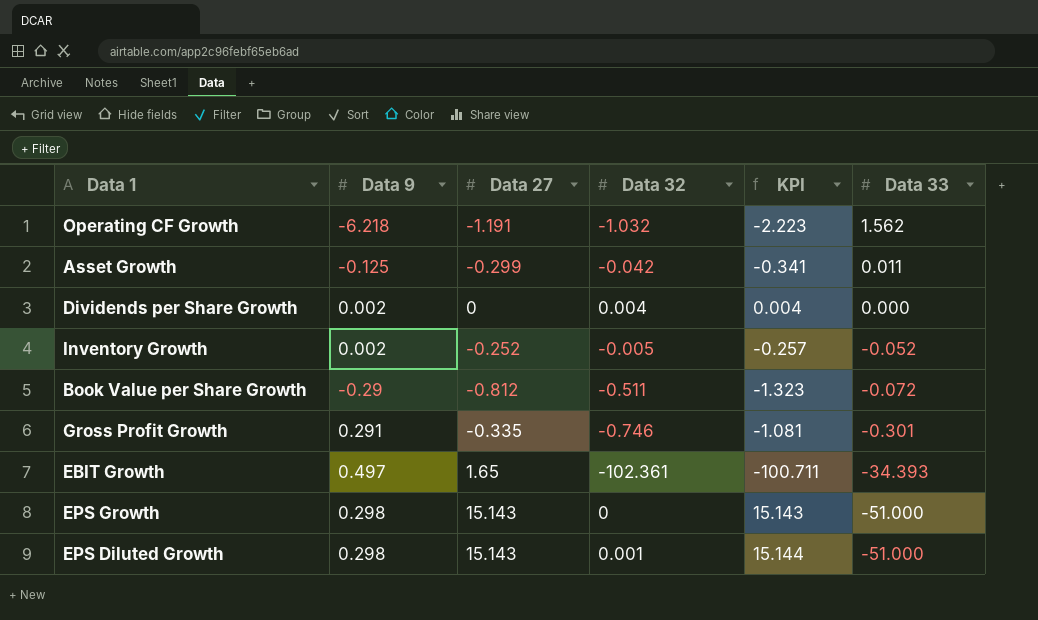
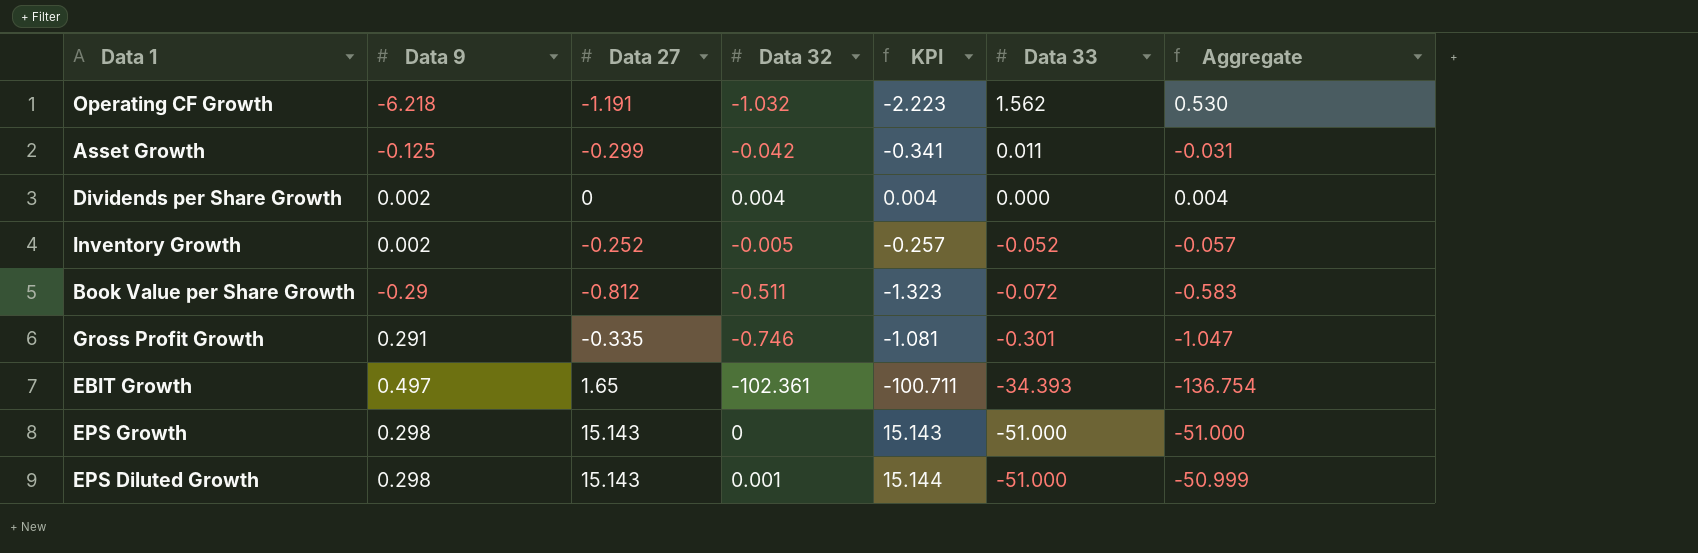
column Aggregate | formula: none -> [Data 32] + [Data 33]

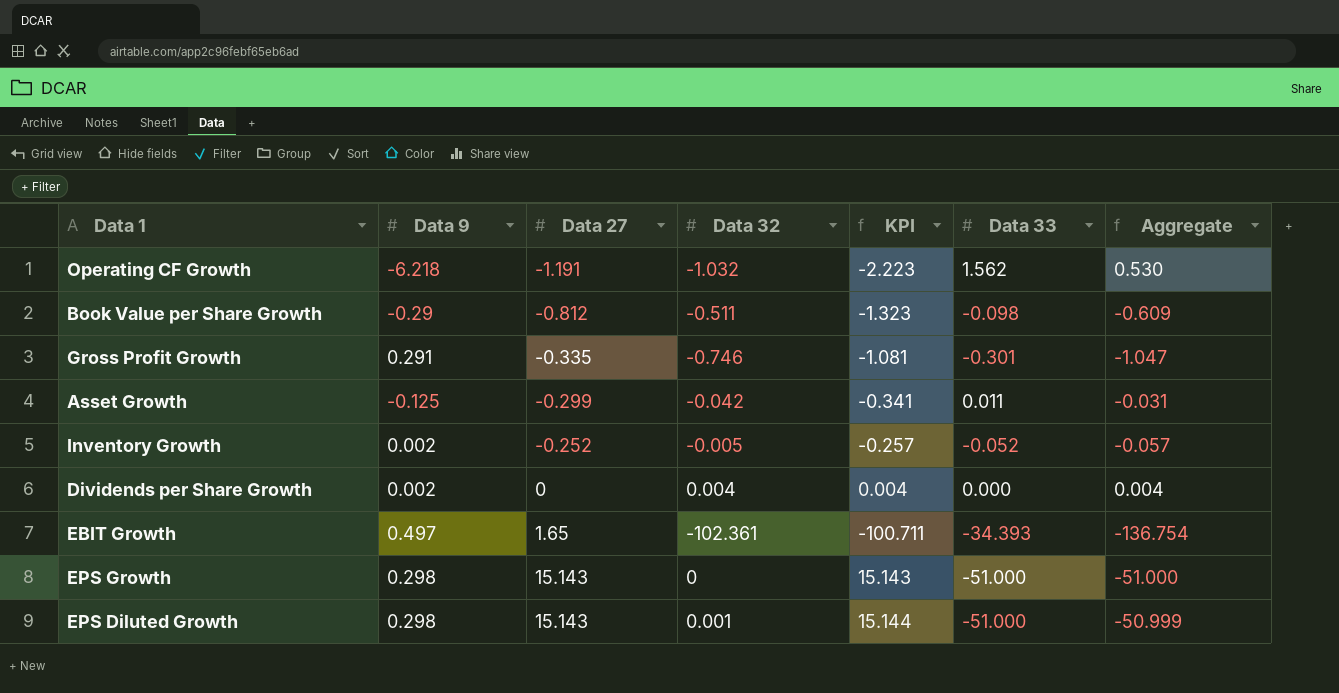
row order: Data 33 descending -> Data 27 ascending
Book Value per Share Growth | Data 33: -0.072 -> -0.098
Book Value per Share Growth | Aggregate: -0.583 -> -0.609

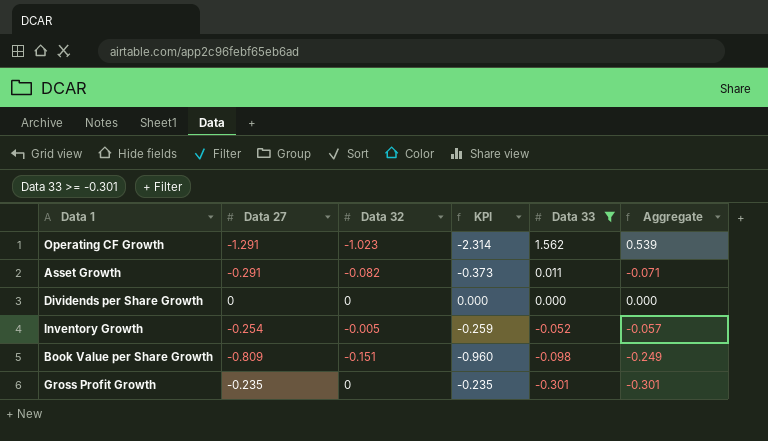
filter: none -> Data 33 >= -0.301
row order: Data 27 ascending -> Data 33 descending
column Data 9 | position: 2 -> none
Operating CF Growth | Data 27: -1.191 -> -1.291
Operating CF Growth | Data 32: -1.032 -> -1.023
Operating CF Growth | KPI: -2.223 -> -2.314
Operating CF Growth | Aggregate: 0.530 -> 0.539
Asset Growth | Data 27: -0.299 -> -0.291
Asset Growth | Data 32: -0.042 -> -0.082
Asset Growth | KPI: -0.341 -> -0.373
Asset Growth | Aggregate: -0.031 -> -0.071
Dividends per Share Growth | Data 32: 0.004 -> 0
Dividends per Share Growth | KPI: 0.004 -> 0.000
Dividends per Share Growth | Aggregate: 0.004 -> 0.000
Inventory Growth | Data 27: -0.252 -> -0.254
Inventory Growth | KPI: -0.257 -> -0.259
Book Value per Share Growth | Data 27: -0.812 -> -0.809
Book Value per Share Growth | Data 32: -0.511 -> -0.151
Book Value per Share Growth | KPI: -1.323 -> -0.960
Book Value per Share Growth | Aggregate: -0.609 -> -0.249
Gross Profit Growth | Data 27: -0.335 -> -0.235
Gross Profit Growth | Data 32: -0.746 -> 0
Gross Profit Growth | KPI: -1.081 -> -0.235
Gross Profit Growth | Aggregate: -1.047 -> -0.301

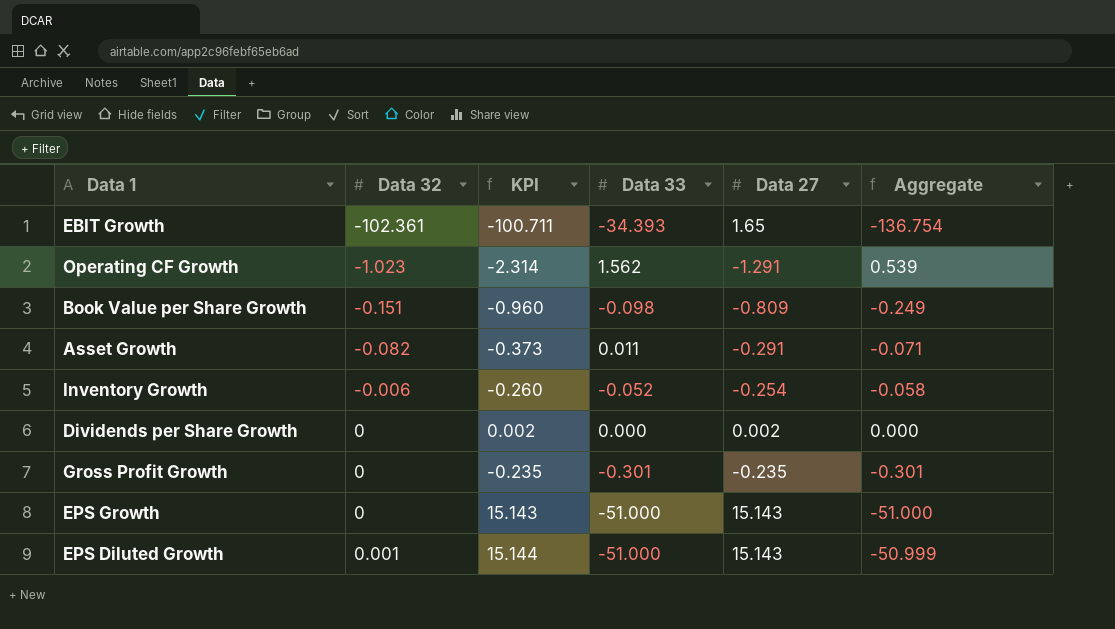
filter: Data 33 >= -0.301 -> none
row order: Data 33 descending -> Data 32 ascending
column Data 27 | position: 2 -> 5
Inventory Growth | Data 32: -0.005 -> -0.006
Inventory Growth | KPI: -0.259 -> -0.260
Inventory Growth | Aggregate: -0.057 -> -0.058
Dividends per Share Growth | KPI: 0.000 -> 0.002
Dividends per Share Growth | Data 27: 0 -> 0.002

